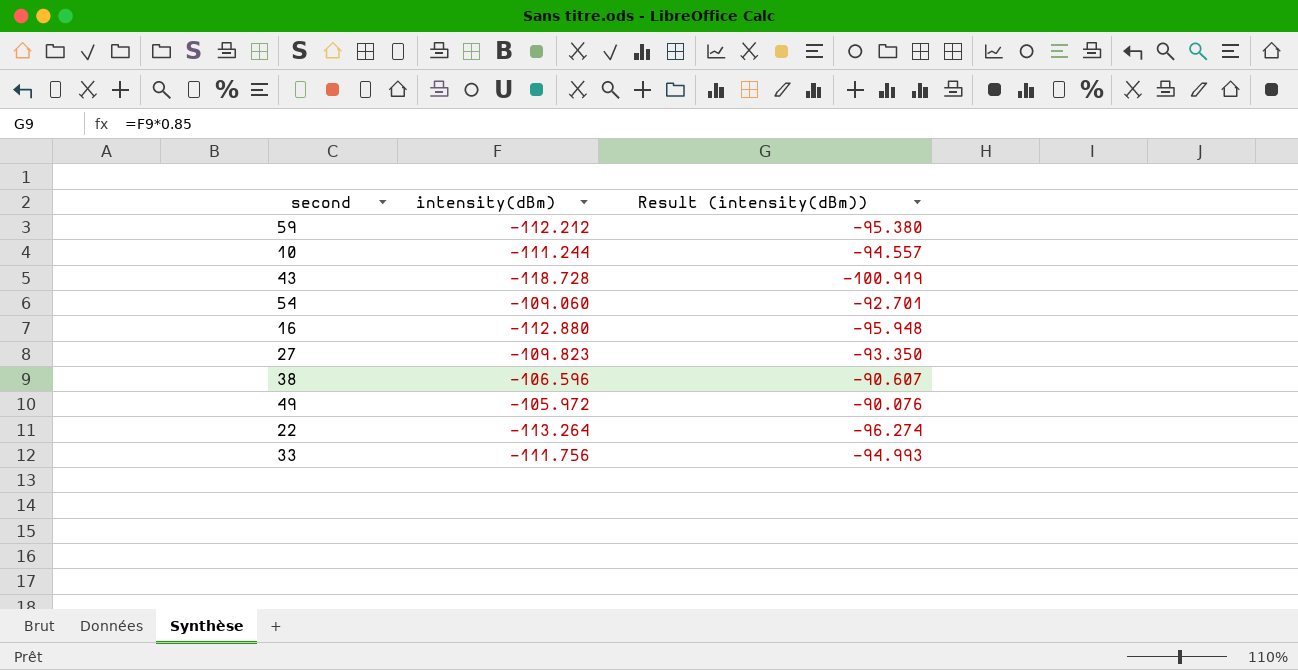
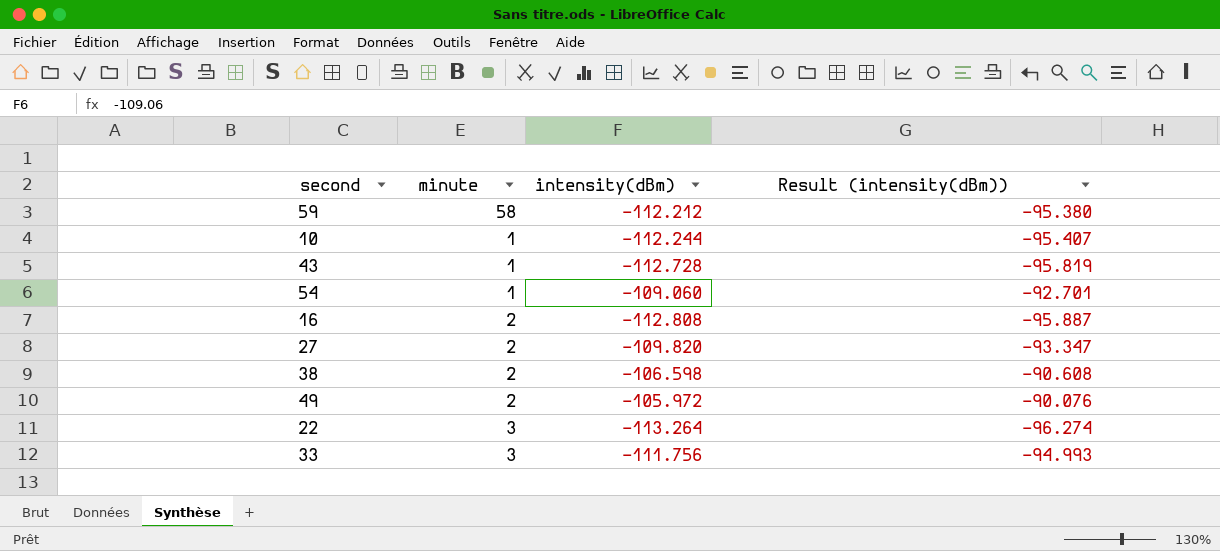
column minute | position: none -> 2
10 | intensity(dBm): -111.244 -> -112.244
10 | Result (intensity(dBm)): -94.557 -> -95.407
43 | intensity(dBm): -118.728 -> -112.728
43 | Result (intensity(dBm)): -100.919 -> -95.819
16 | intensity(dBm): -112.880 -> -112.808
16 | Result (intensity(dBm)): -95.948 -> -95.887
27 | intensity(dBm): -109.823 -> -109.820
27 | Result (intensity(dBm)): -93.350 -> -93.347
38 | intensity(dBm): -106.596 -> -106.598
38 | Result (intensity(dBm)): -90.607 -> -90.608

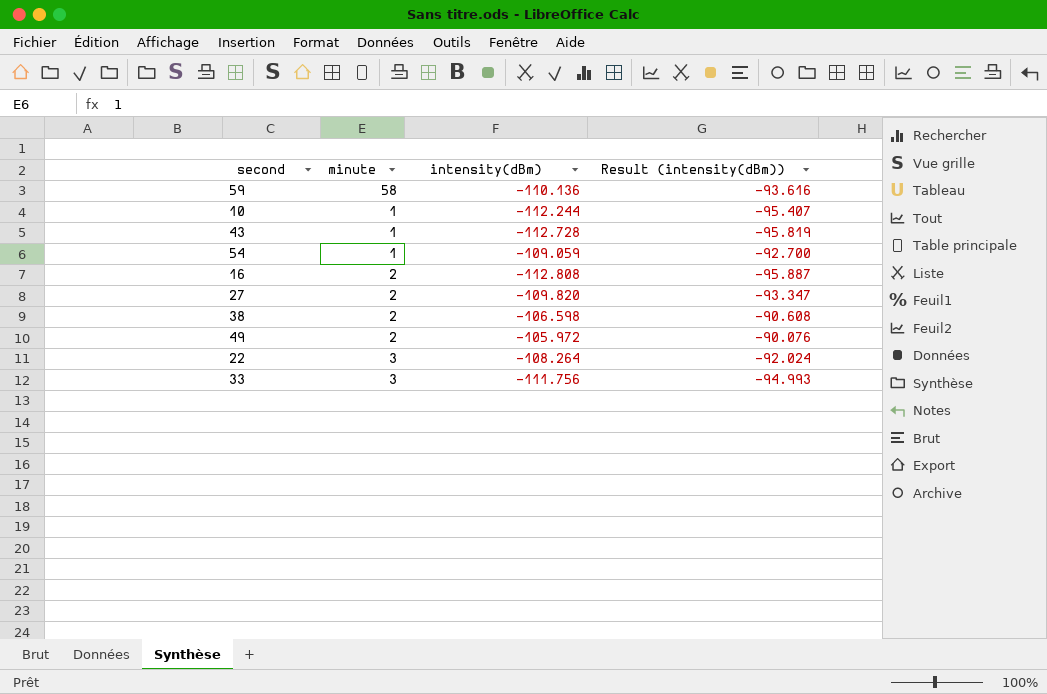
59 | intensity(dBm): -112.212 -> -110.136
59 | Result (intensity(dBm)): -95.380 -> -93.616
54 | intensity(dBm): -109.060 -> -109.059
54 | Result (intensity(dBm)): -92.701 -> -92.700
22 | intensity(dBm): -113.264 -> -108.264
22 | Result (intensity(dBm)): -96.274 -> -92.024

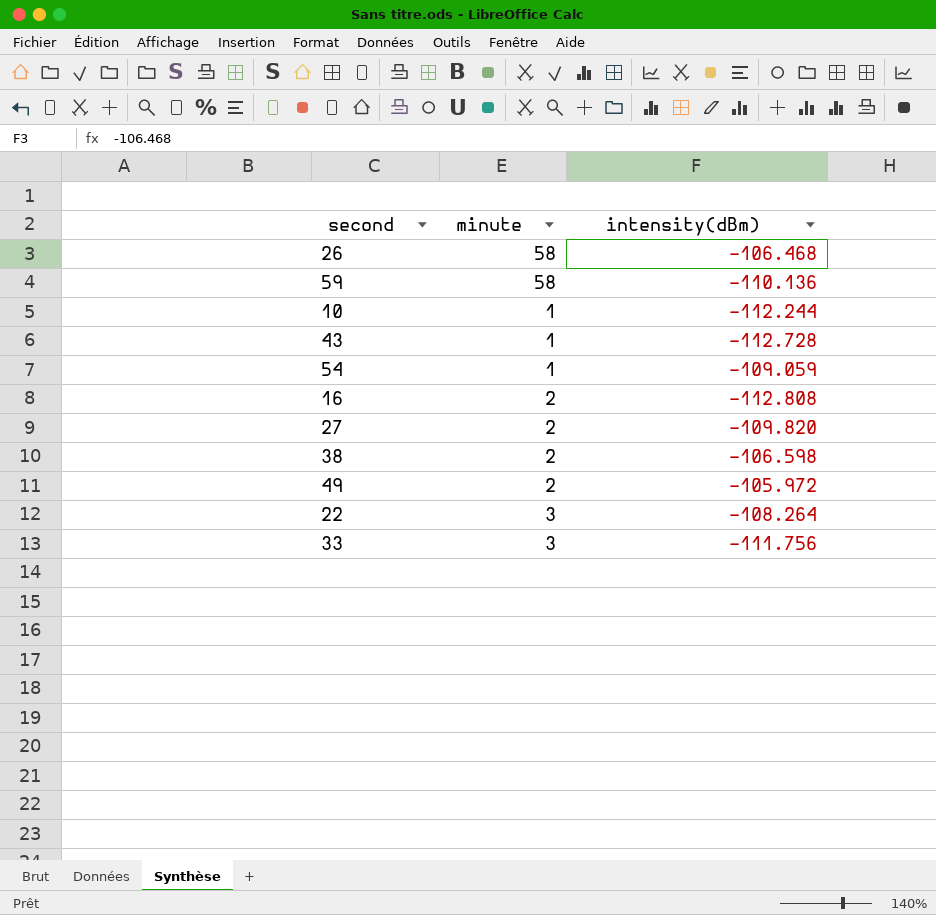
column Result (intensity(dBm)) | formula: [intensity(dBm)] * 0.85 -> none
row 26: none -> 58 | -106.468

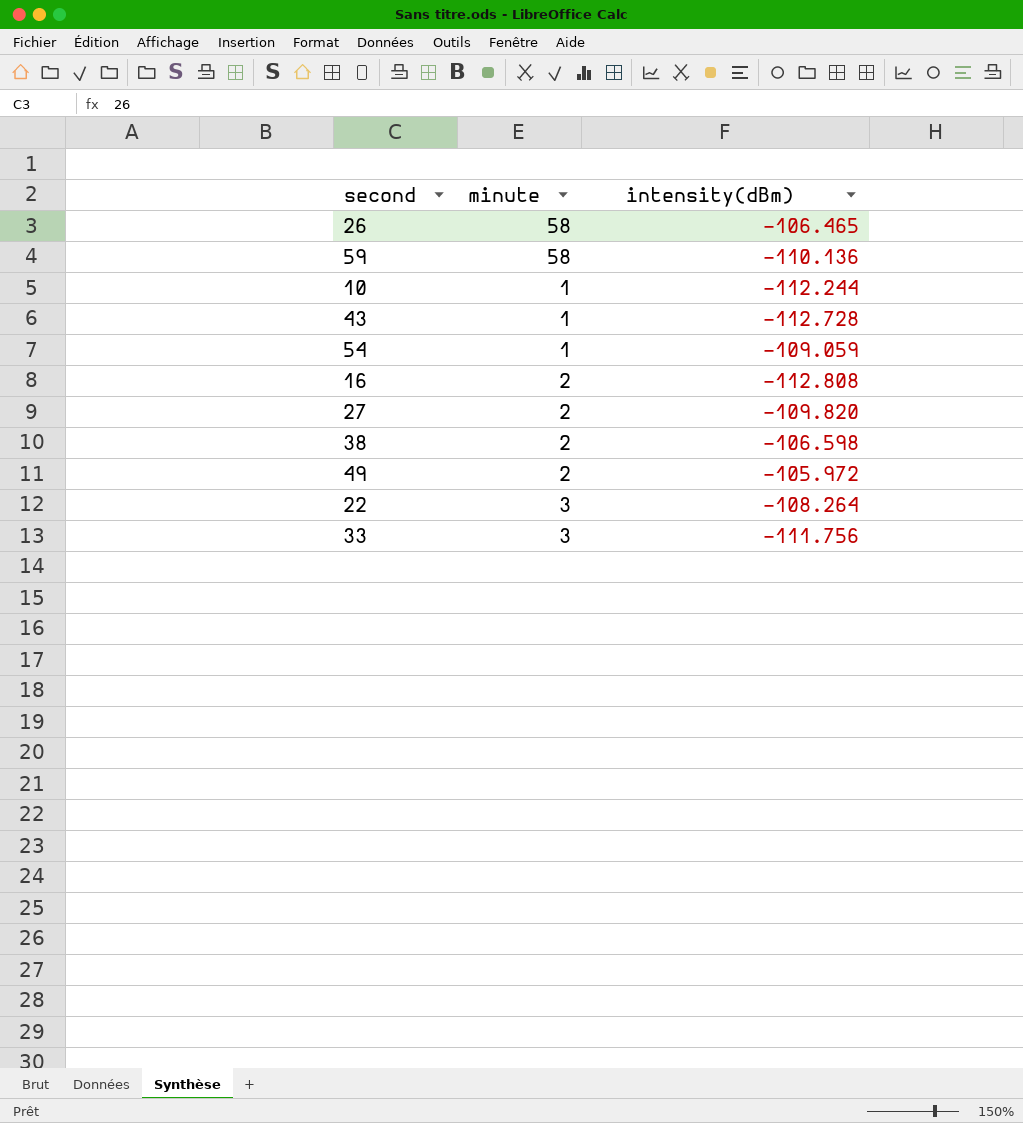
26 | intensity(dBm): -106.468 -> -106.465

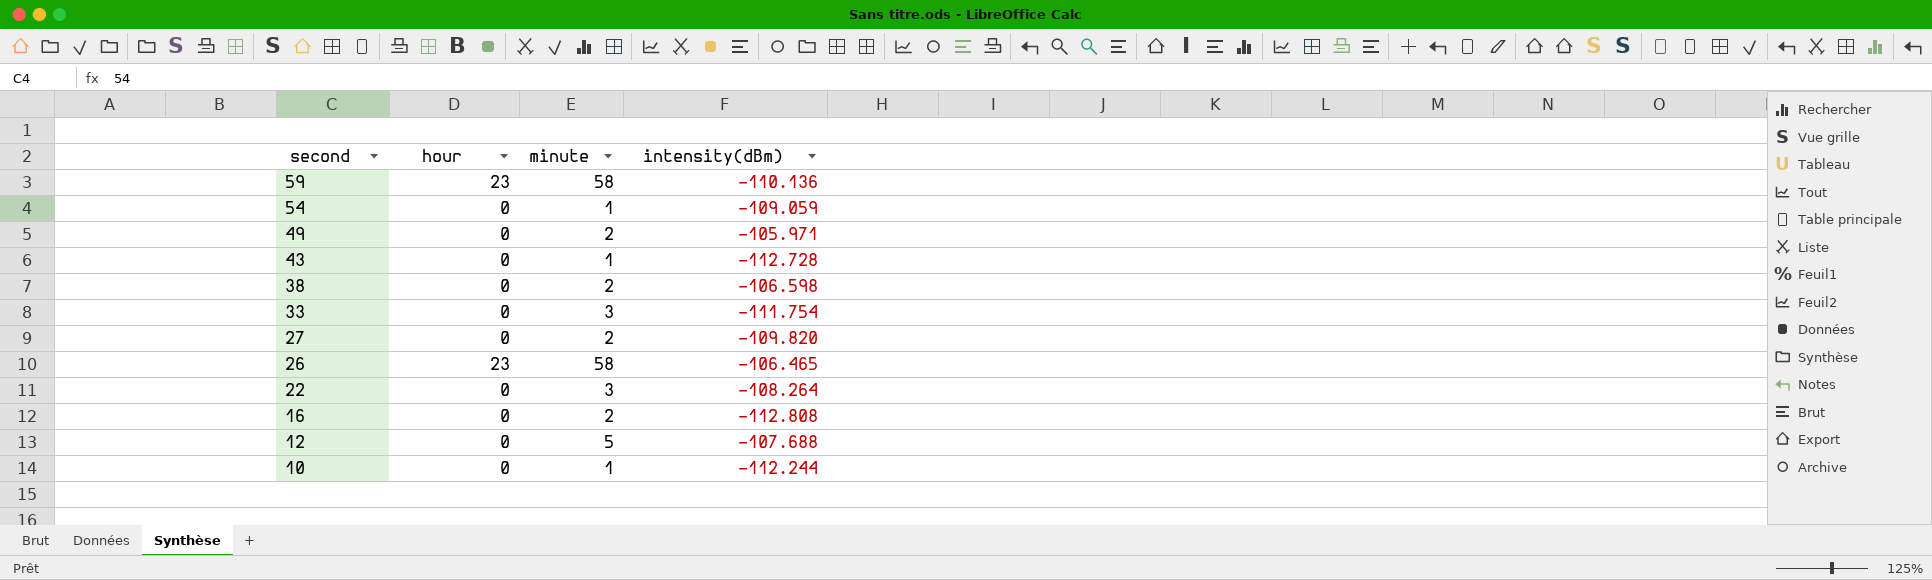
row order: none -> second descending
column hour | position: none -> 2
49 | intensity(dBm): -105.972 -> -105.971
33 | intensity(dBm): -111.756 -> -111.754
row 12: none -> 0 | 5 | -107.688

